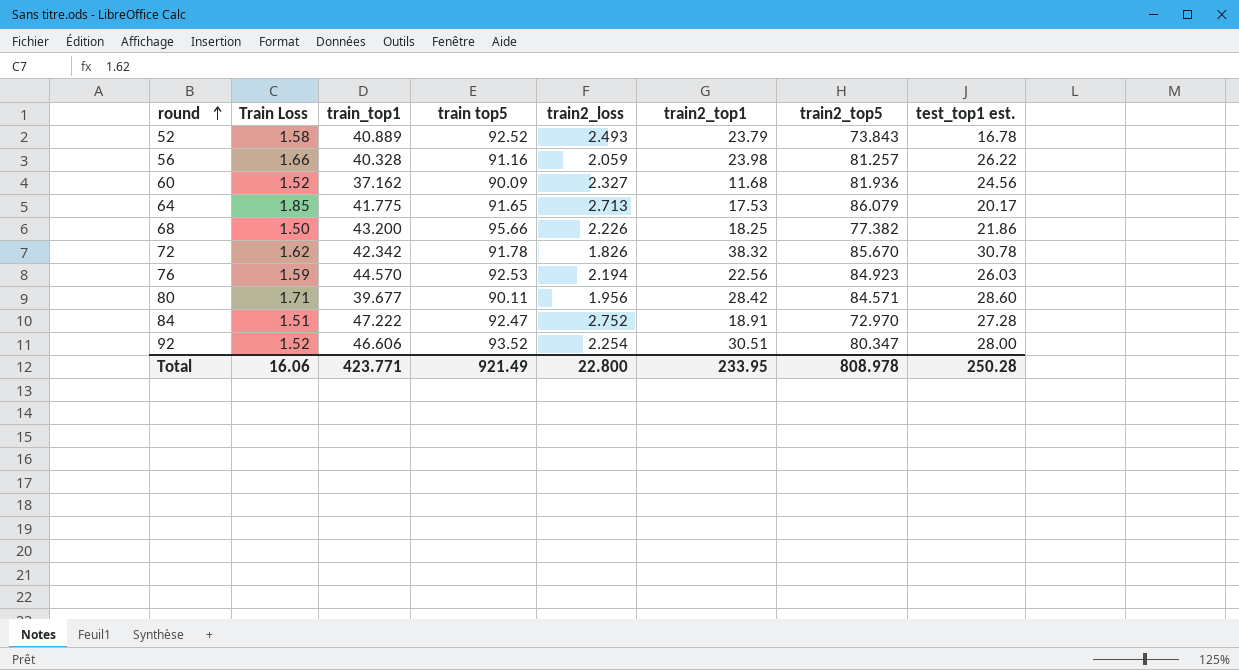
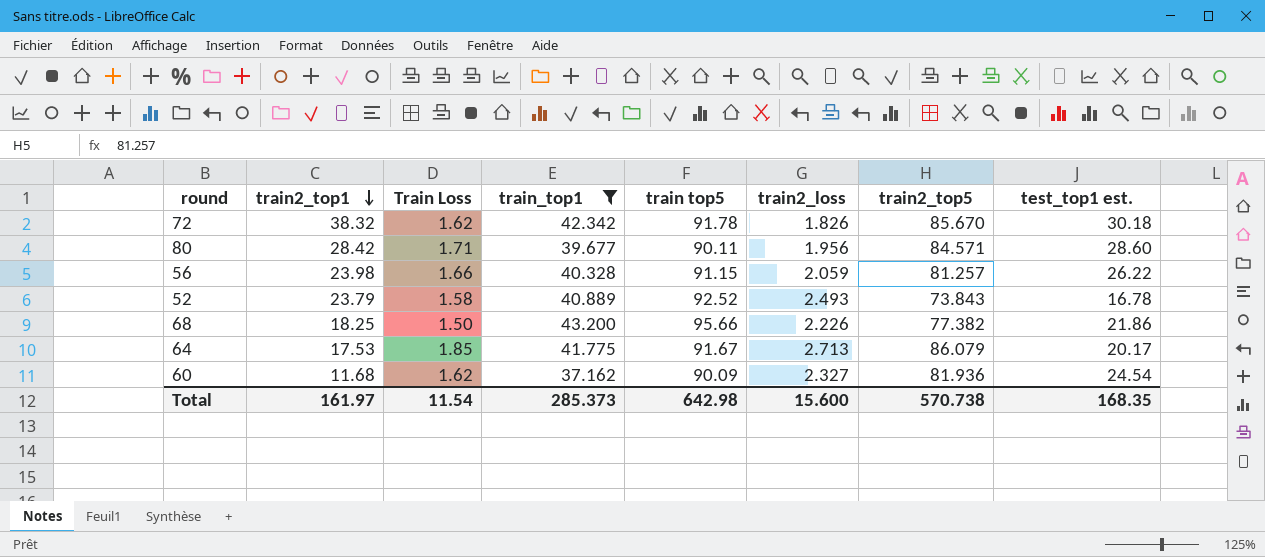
filter: none -> train_top1 <= 43.200
row order: round ascending -> train2_top1 descending
column train2_top1 | position: 6 -> 2
72 | test_top1 est.: 30.78 -> 30.18
56 | train top5: 91.16 -> 91.15
64 | train top5: 91.65 -> 91.67
60 | Train Loss: 1.52 -> 1.62
60 | test_top1 est.: 24.56 -> 24.54
Total | train2_top1: 233.95 -> 161.97
Total | Train Loss: 16.06 -> 11.54
Total | train_top1: 423.771 -> 285.373
Total | train top5: 921.49 -> 642.98
Total | train2_loss: 22.800 -> 15.600
Total | train2_top5: 808.978 -> 570.738
Total | test_top1 est.: 250.28 -> 168.35

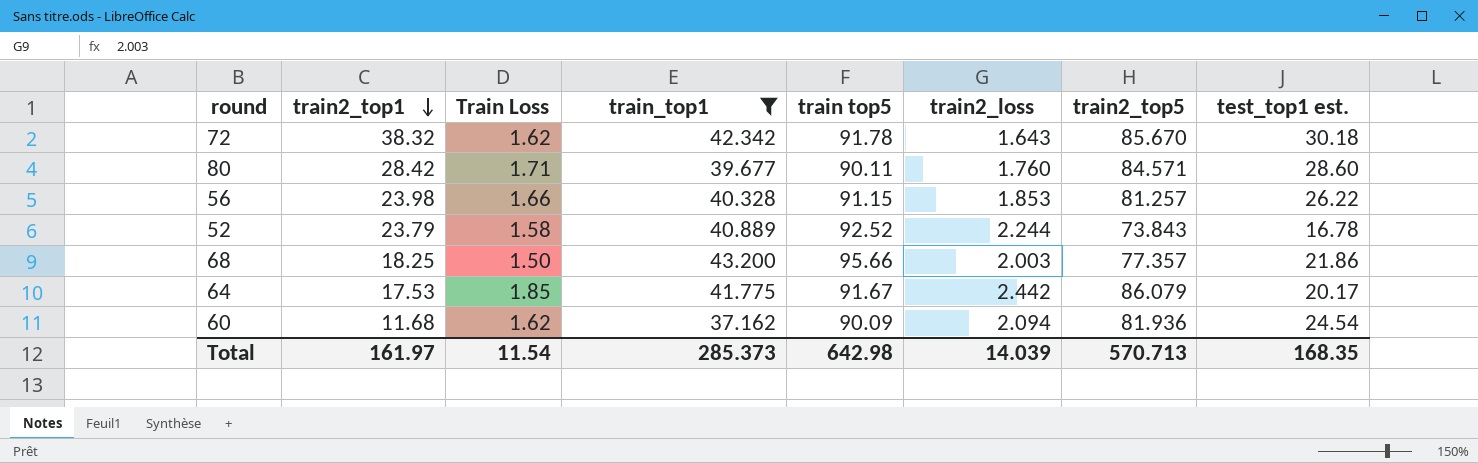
72 | train2_loss: 1.826 -> 1.643
80 | train2_loss: 1.956 -> 1.760
56 | train2_loss: 2.059 -> 1.853
52 | train2_loss: 2.493 -> 2.244
68 | train2_loss: 2.226 -> 2.003
68 | train2_top5: 77.382 -> 77.357
64 | train2_loss: 2.713 -> 2.442
60 | train2_loss: 2.327 -> 2.094
Total | train2_loss: 15.600 -> 14.039
Total | train2_top5: 570.738 -> 570.713

